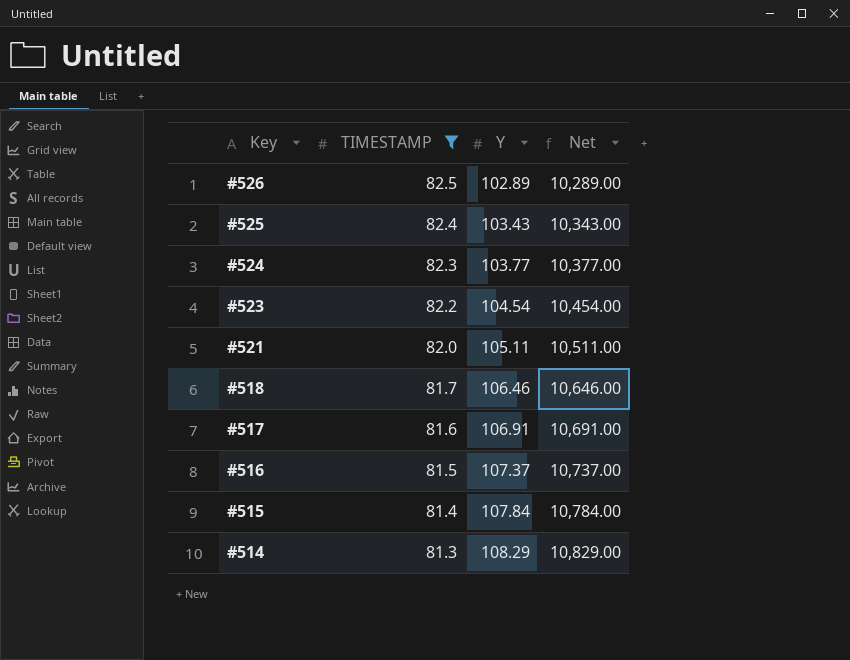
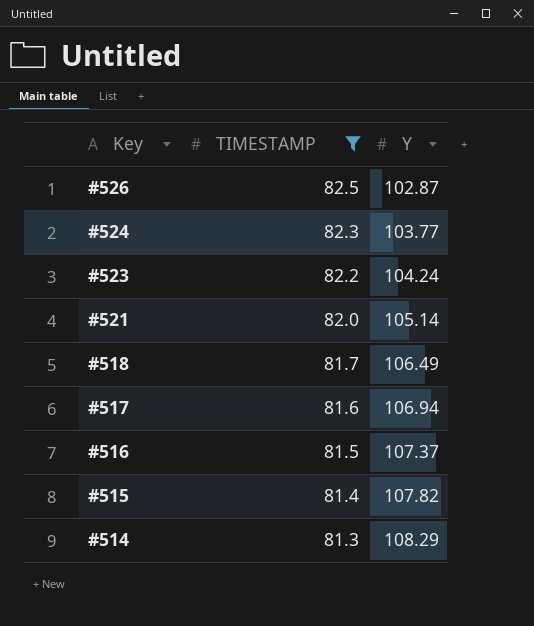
column Net | formula: [Y] * 100 -> none
row #525: 82.4 | 103.43 | 10,343.00 -> none
#526 | Y: 102.89 -> 102.87
#523 | Y: 104.54 -> 104.24
#521 | Y: 105.11 -> 105.14
#518 | Y: 106.46 -> 106.49
#517 | Y: 106.91 -> 106.94
#515 | Y: 107.84 -> 107.82

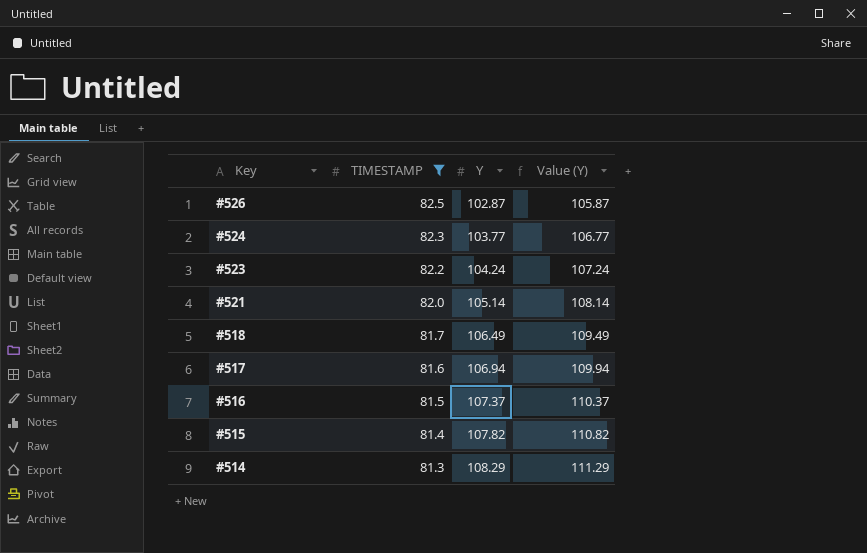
column Value (Y) | formula: none -> [Y] + 3

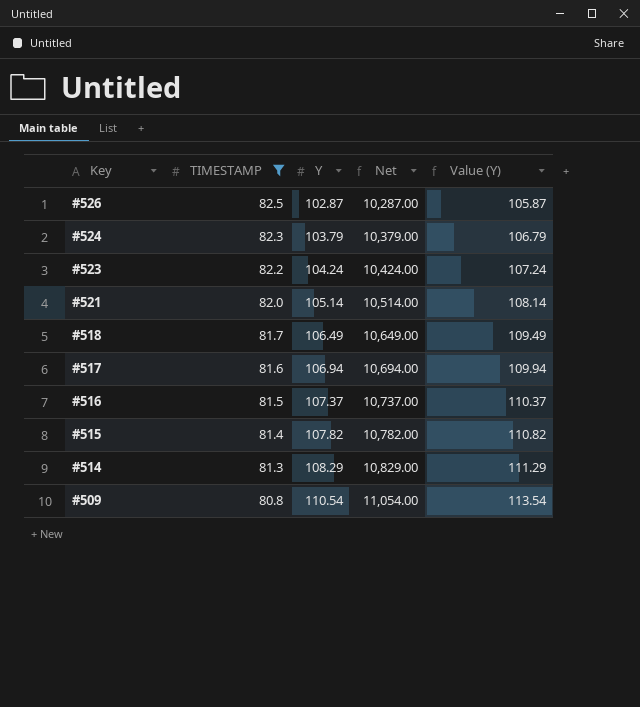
column Net | formula: none -> [Y] * 100
#524 | Y: 103.77 -> 103.79
#524 | Value (Y): 106.77 -> 106.79
row #509: none -> 80.8 | 110.54 | 11,054.00 | 113.54

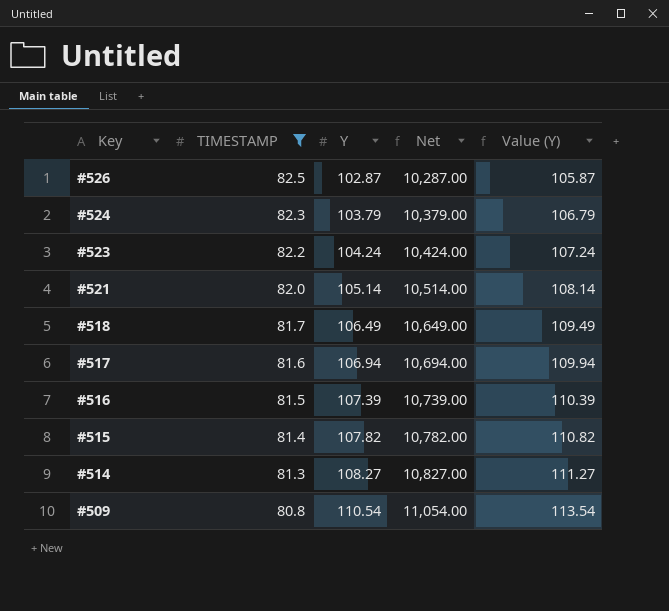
#516 | Y: 107.37 -> 107.39
#516 | Net: 10,737.00 -> 10,739.00
#516 | Value (Y): 110.37 -> 110.39
#514 | Y: 108.29 -> 108.27
#514 | Net: 10,829.00 -> 10,827.00
#514 | Value (Y): 111.29 -> 111.27

